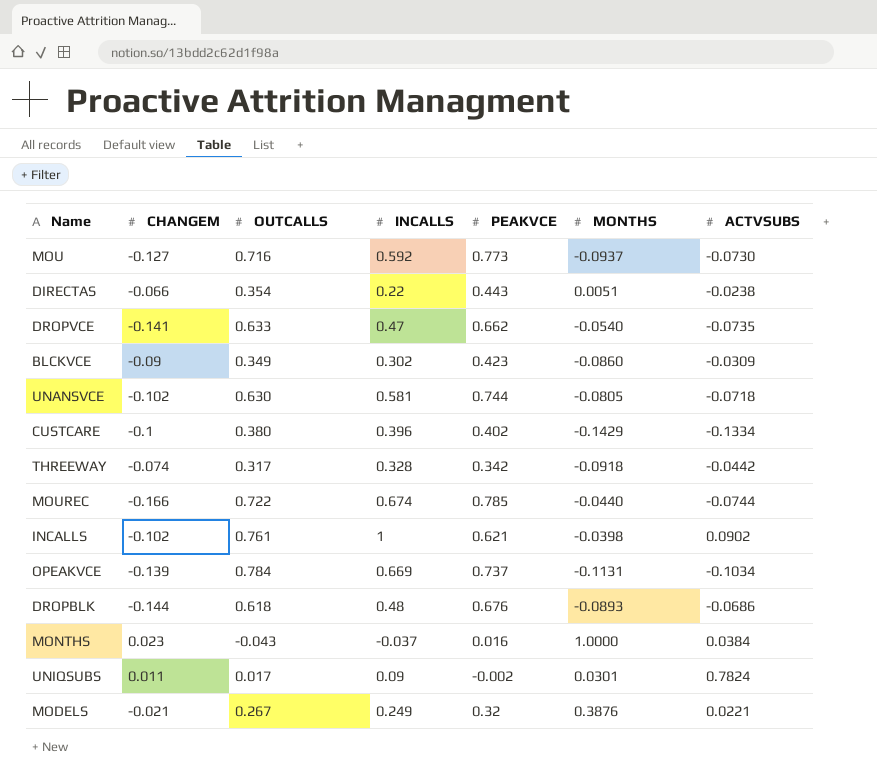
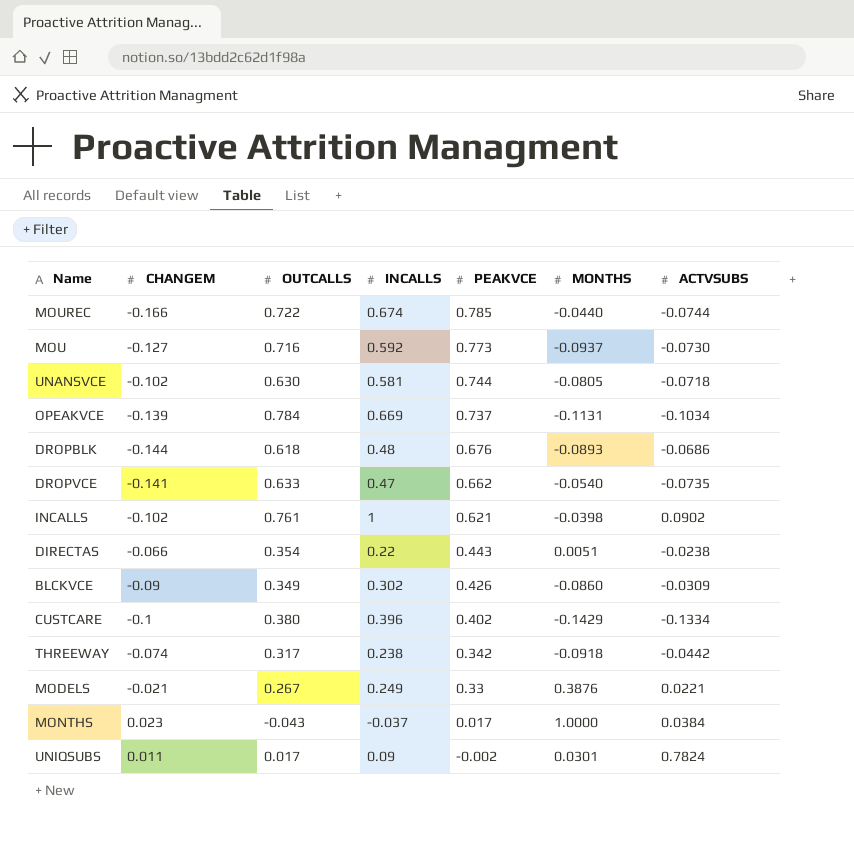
row order: none -> PEAKVCE descending
BLCKVCE | PEAKVCE: 0.423 -> 0.426
THREEWAY | INCALLS: 0.328 -> 0.238
MODELS | PEAKVCE: 0.32 -> 0.33
MONTHS | PEAKVCE: 0.016 -> 0.017

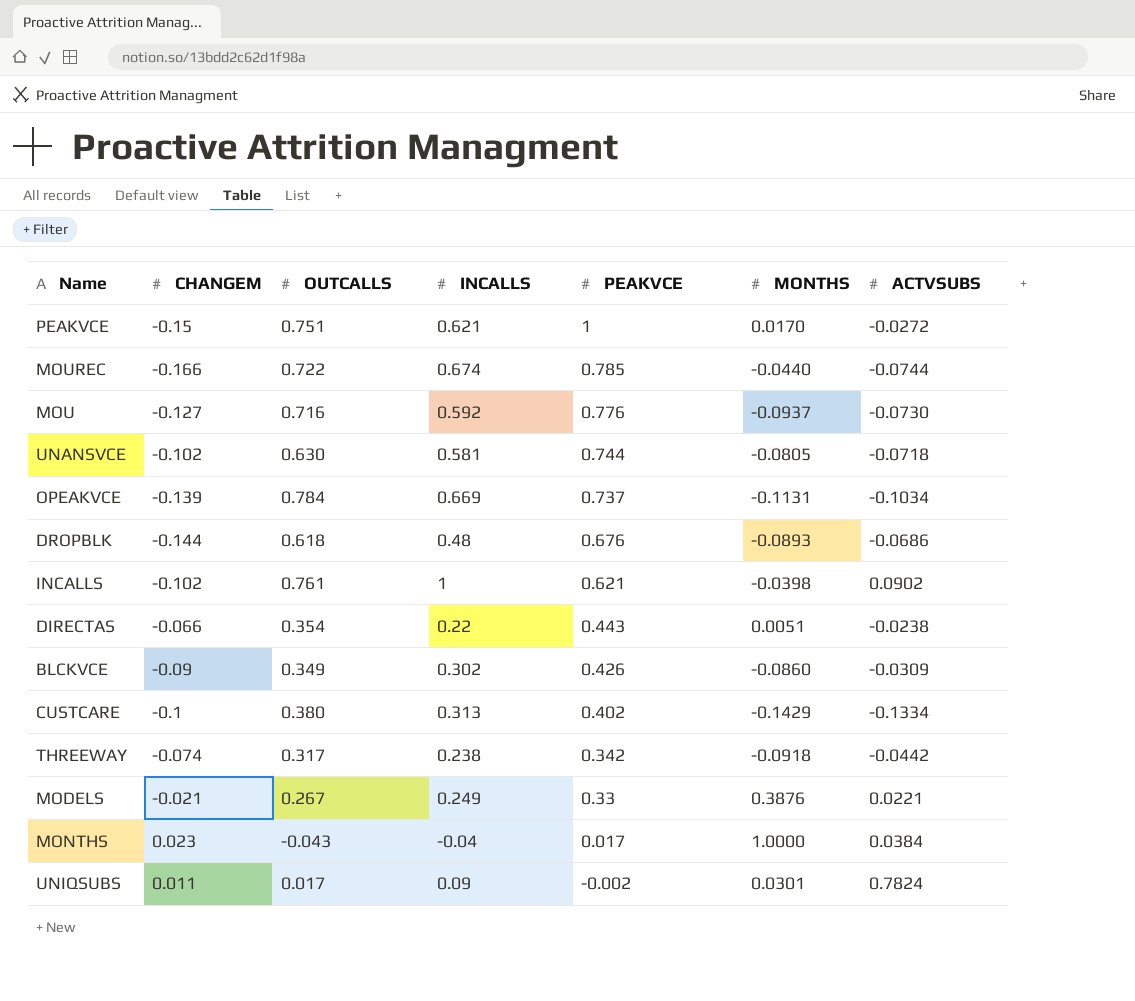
row DROPVCE: -0.141 | 0.633 | 0.47 | 0.662 | -0.0540 | -0.0735 -> none
row PEAKVCE: none -> -0.15 | 0.751 | 0.621 | 1 | 0.0170 | -0.0272
MOU | PEAKVCE: 0.773 -> 0.776
CUSTCARE | INCALLS: 0.396 -> 0.313
MONTHS | INCALLS: -0.037 -> -0.04

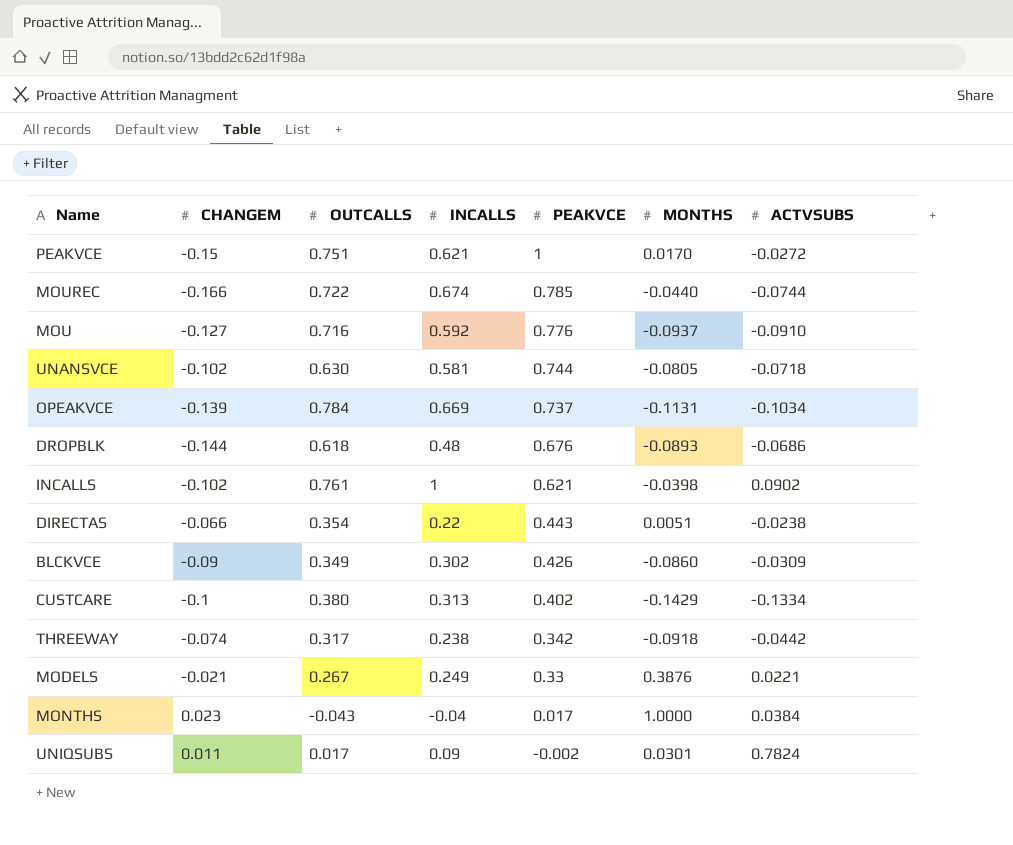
MOU | ACTVSUBS: -0.0730 -> -0.0910

